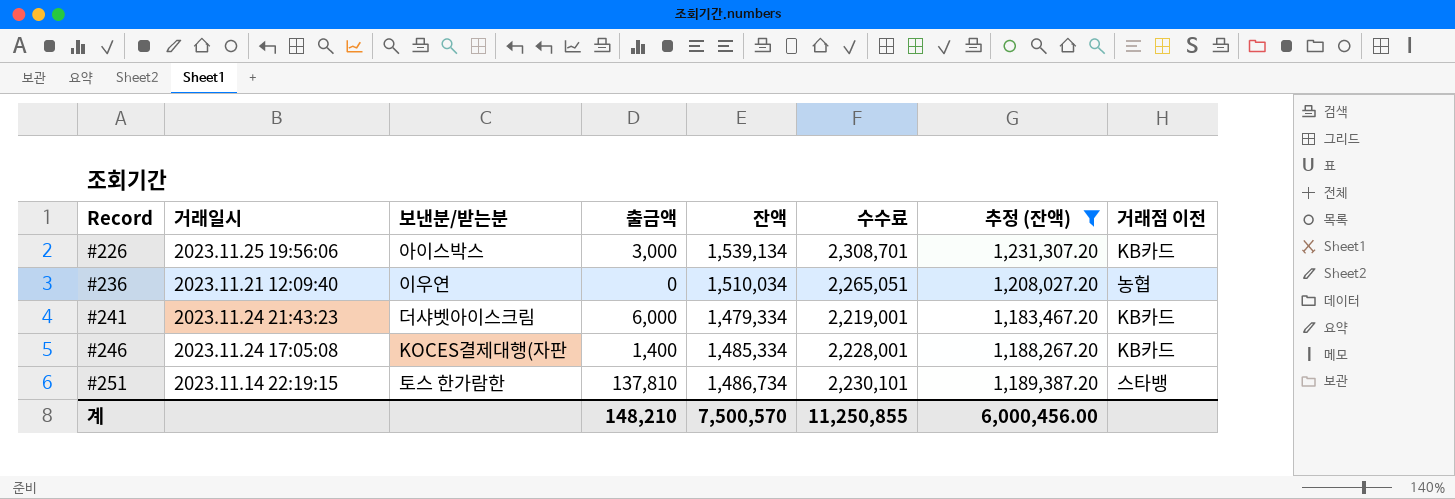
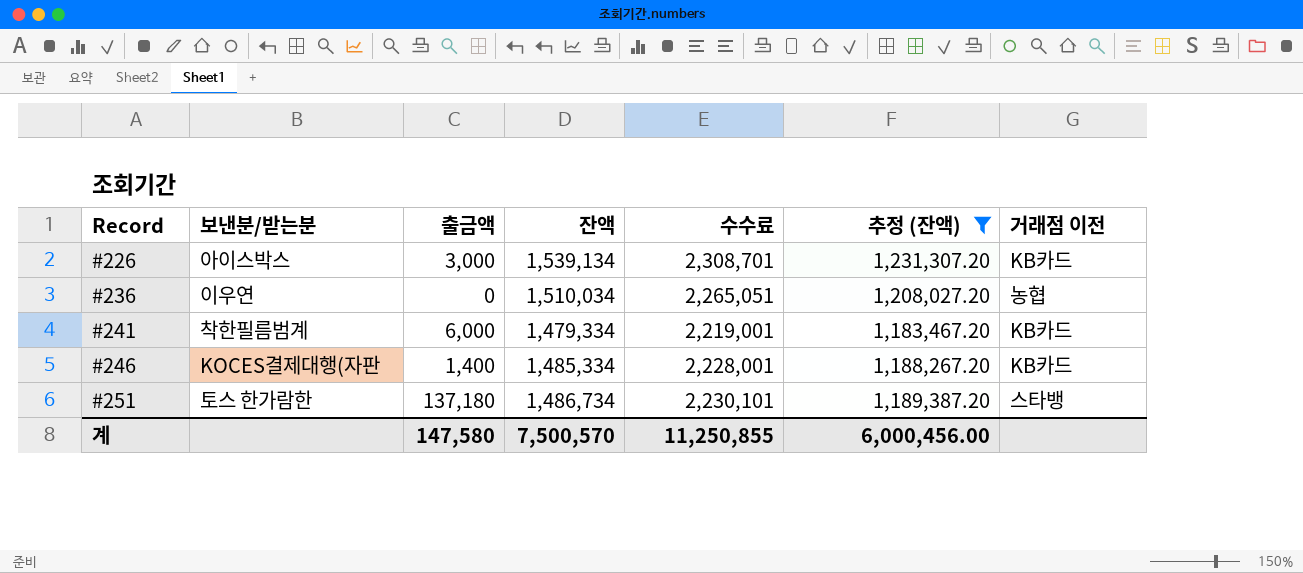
column 거래일시 | position: 2 -> none
#241 | 보낸분/받는분: 더샤벳아이스크림 -> 착한필름범계
#251 | 출금액: 137,810 -> 137,180
계 | 출금액: 148,210 -> 147,580

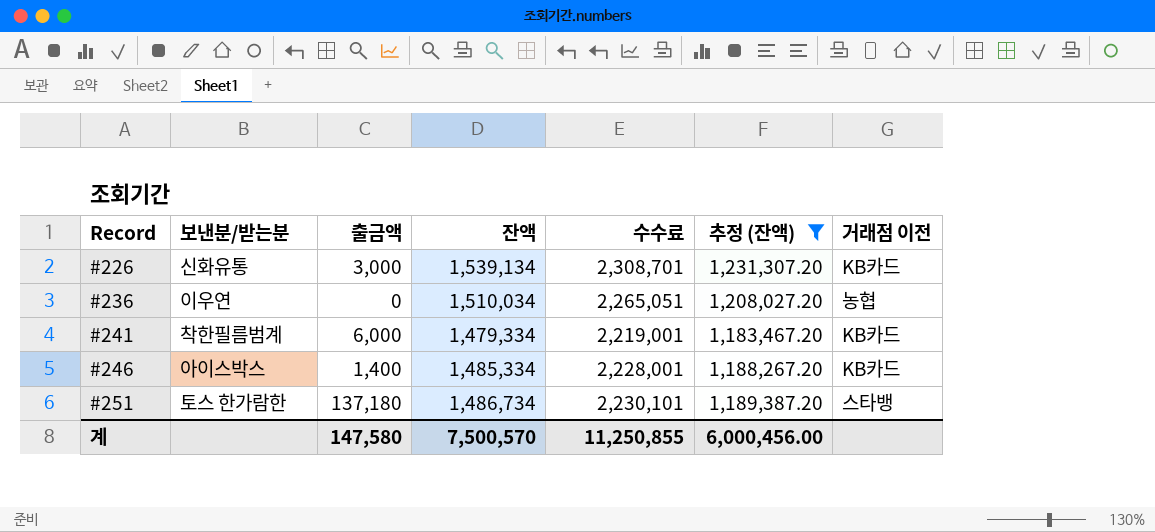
#226 | 보낸분/받는분: 아이스박스 -> 신화유통
#246 | 보낸분/받는분: KOCES결제대행(자판 -> 아이스박스

